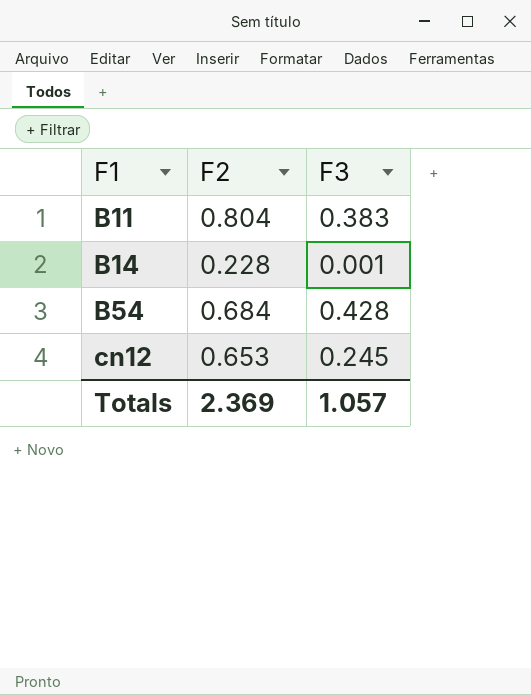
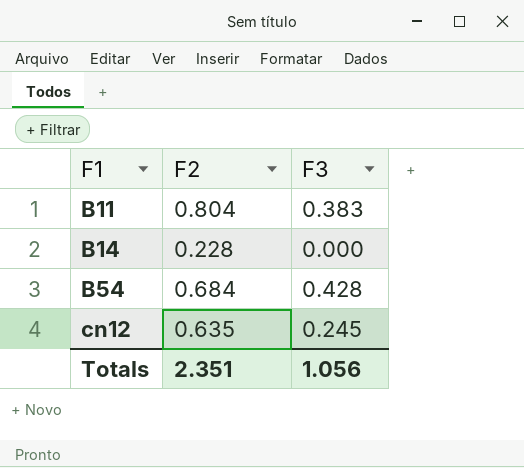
B14 | F3: 0.001 -> 0.000
cn12 | F2: 0.653 -> 0.635
Totals | F2: 2.369 -> 2.351
Totals | F3: 1.057 -> 1.056

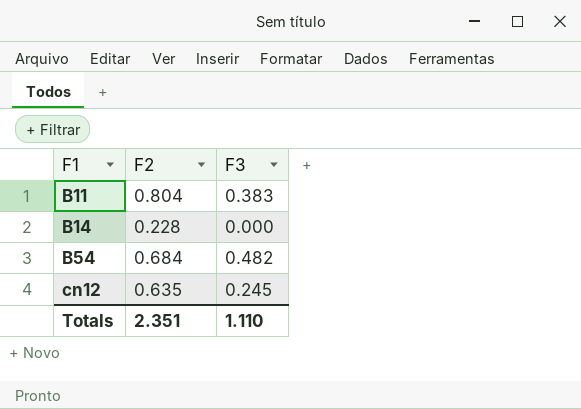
B54 | F3: 0.428 -> 0.482
Totals | F3: 1.056 -> 1.110

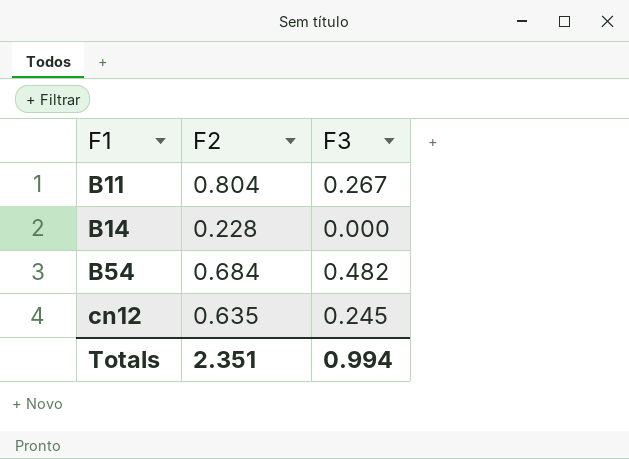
B11 | F3: 0.383 -> 0.267
Totals | F3: 1.110 -> 0.994

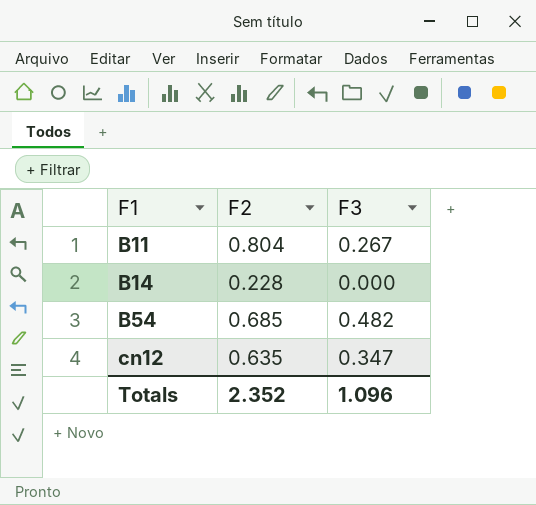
B54 | F2: 0.684 -> 0.685
cn12 | F3: 0.245 -> 0.347
Totals | F2: 2.351 -> 2.352
Totals | F3: 0.994 -> 1.096

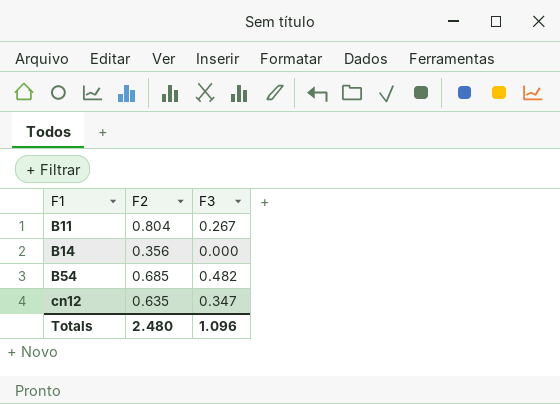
B14 | F2: 0.228 -> 0.356
Totals | F2: 2.352 -> 2.480

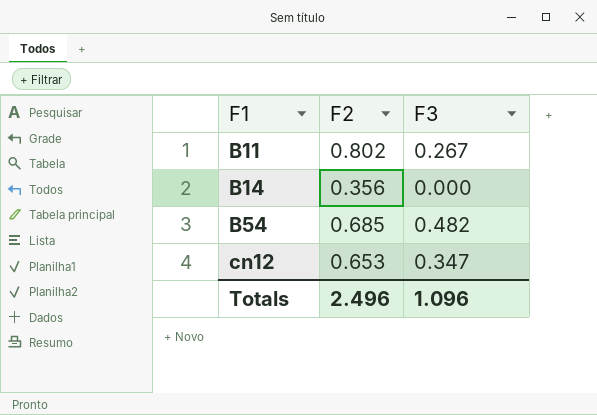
B11 | F2: 0.804 -> 0.802
cn12 | F2: 0.635 -> 0.653
Totals | F2: 2.480 -> 2.496

